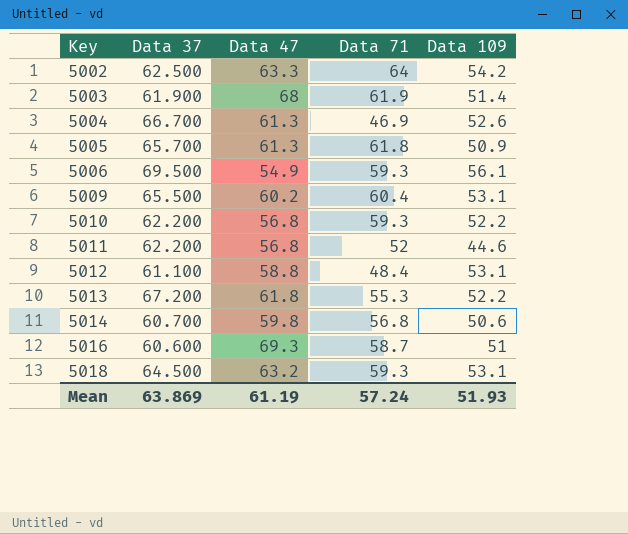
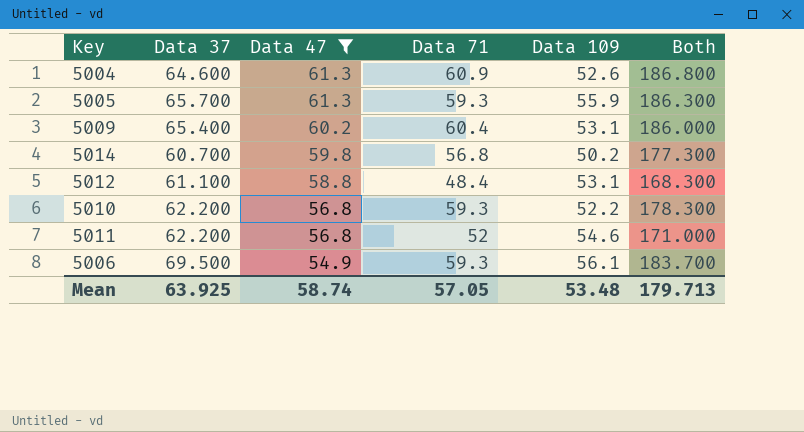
filter: none -> Data 47 <= 61.3
row order: Key ascending -> Data 47 descending
column Both | formula: none -> [Data 37] + [Data 47] + [Data 71]
5004 | Data 37: 66.700 -> 64.600
5004 | Data 71: 46.9 -> 60.9
5005 | Data 71: 61.8 -> 59.3
5005 | Data 109: 50.9 -> 55.9
5009 | Data 37: 65.500 -> 65.400
5014 | Data 109: 50.6 -> 50.2
5011 | Data 109: 44.6 -> 54.6
Mean | Data 37: 63.869 -> 63.925
Mean | Data 47: 61.19 -> 58.74
Mean | Data 71: 57.24 -> 57.05
Mean | Data 109: 51.93 -> 53.48

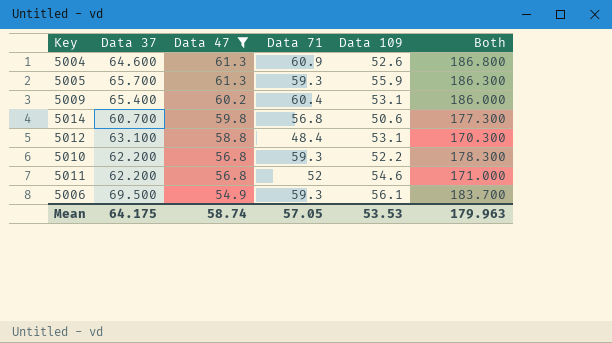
5014 | Data 109: 50.2 -> 50.6
5012 | Data 37: 61.100 -> 63.100
5012 | Both: 168.300 -> 170.300
Mean | Data 37: 63.925 -> 64.175
Mean | Data 109: 53.48 -> 53.53
Mean | Both: 179.713 -> 179.963

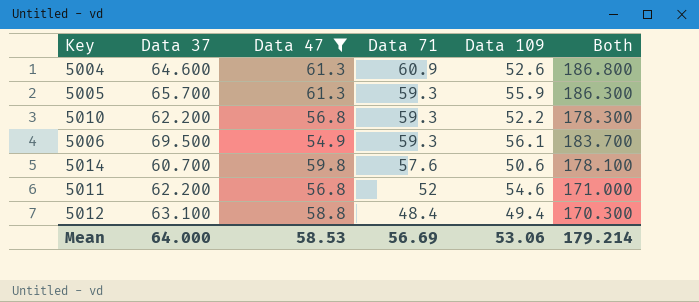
row order: Data 47 descending -> Data 71 descending
row 5009: 65.400 | 60.2 | 60.4 | 53.1 | 186.000 -> none
5014 | Data 71: 56.8 -> 57.6
5014 | Both: 177.300 -> 178.100
5012 | Data 109: 53.1 -> 49.4
Mean | Data 37: 64.175 -> 64.000
Mean | Data 47: 58.74 -> 58.53
Mean | Data 71: 57.05 -> 56.69
Mean | Data 109: 53.53 -> 53.06
Mean | Both: 179.963 -> 179.214

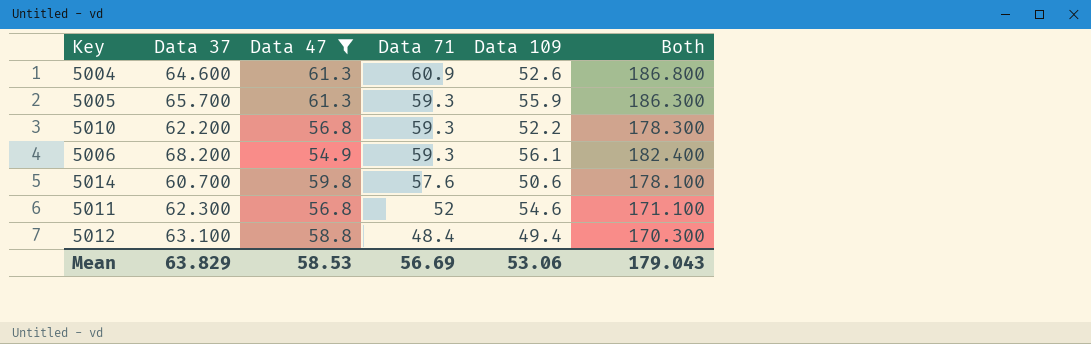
5006 | Data 37: 69.500 -> 68.200
5006 | Both: 183.700 -> 182.400
5011 | Data 37: 62.200 -> 62.300
5011 | Both: 171.000 -> 171.100
Mean | Data 37: 64.000 -> 63.829
Mean | Both: 179.214 -> 179.043

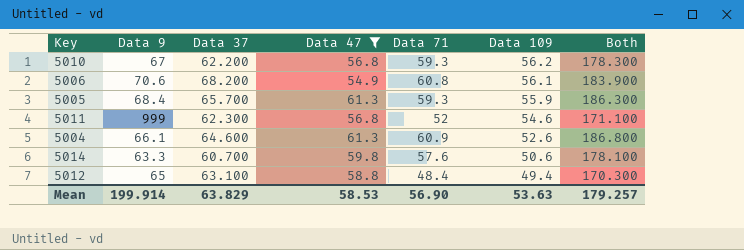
row order: Data 71 descending -> Data 109 descending
column Data 9 | position: none -> 2
5010 | Data 109: 52.2 -> 56.2
5006 | Data 71: 59.3 -> 60.8
5006 | Both: 182.400 -> 183.900
Mean | Data 71: 56.69 -> 56.90
Mean | Data 109: 53.06 -> 53.63
Mean | Both: 179.043 -> 179.257

